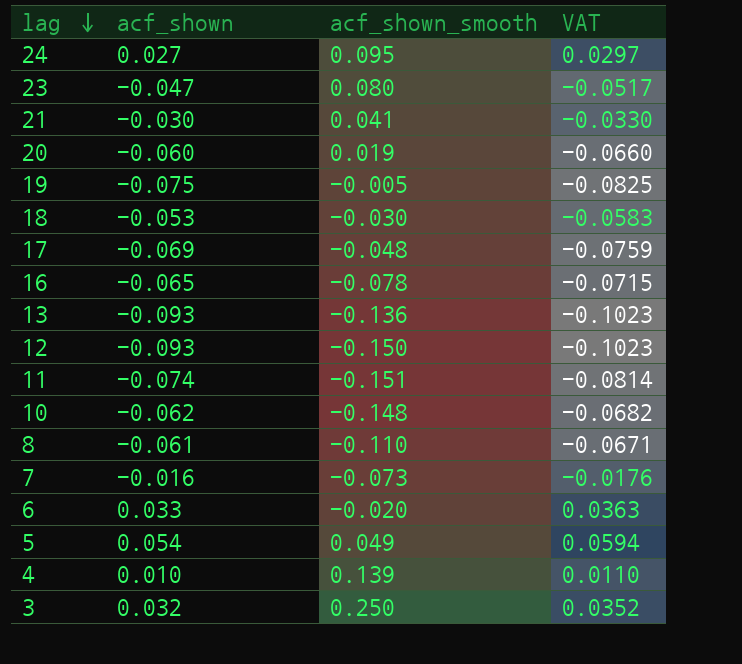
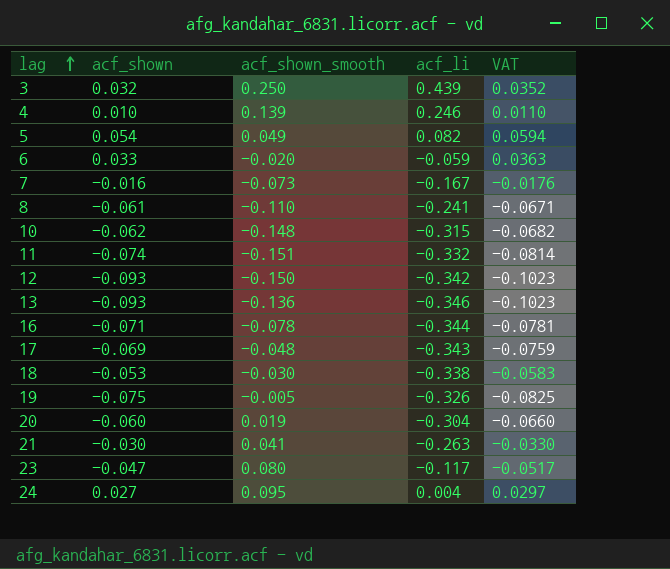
row order: lag descending -> lag ascending
column acf_li | position: none -> 4
16 | acf_shown: -0.065 -> -0.071
16 | VAT: -0.0715 -> -0.0781

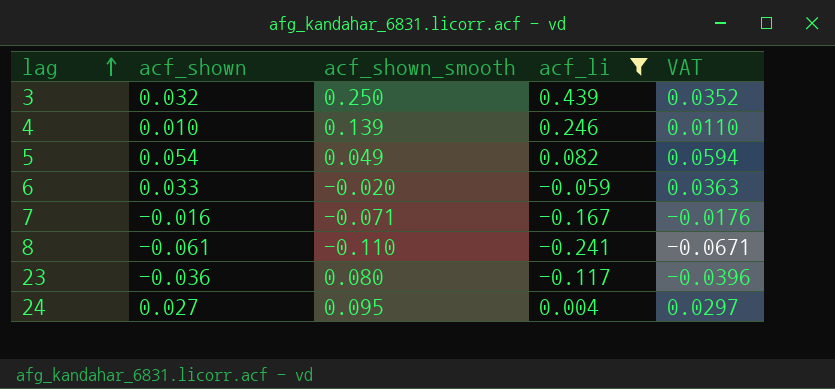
filter: none -> acf_li >= -0.241
7 | acf_shown_smooth: -0.073 -> -0.071
23 | acf_shown: -0.047 -> -0.036
23 | VAT: -0.0517 -> -0.0396

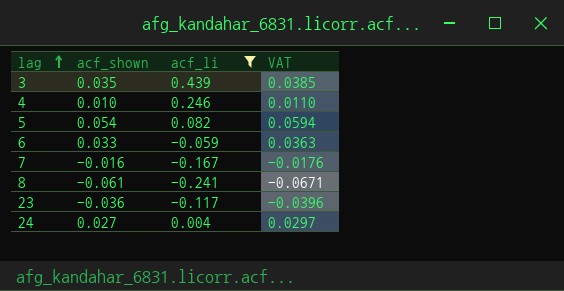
column acf_shown_smooth | position: 3 -> none
3 | acf_shown: 0.032 -> 0.035
3 | VAT: 0.0352 -> 0.0385

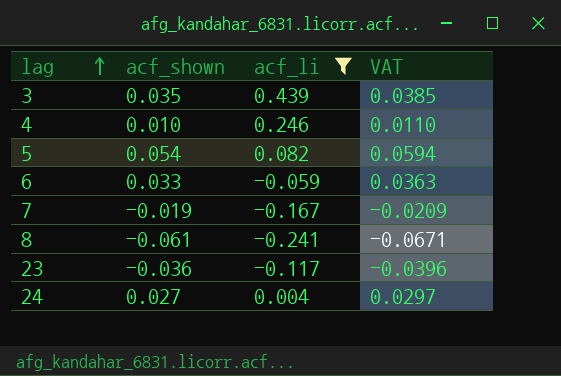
7 | acf_shown: -0.016 -> -0.019
7 | VAT: -0.0176 -> -0.0209

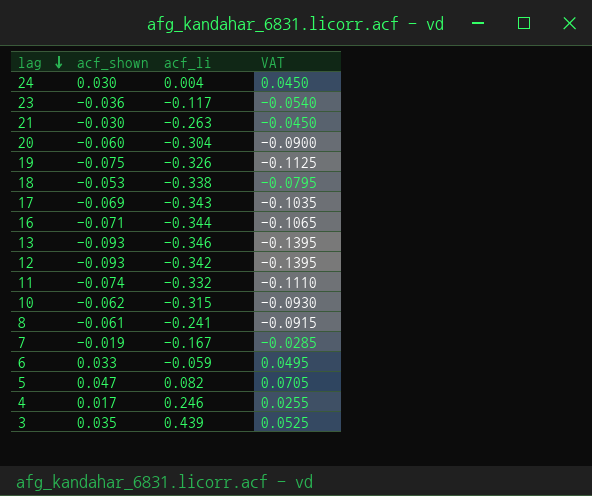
filter: acf_li >= -0.241 -> none
row order: lag ascending -> lag descending
column VAT | formula: [acf_shown] * 1.1 -> [acf_shown] * 1.5
24 | acf_shown: 0.027 -> 0.030
5 | acf_shown: 0.054 -> 0.047
4 | acf_shown: 0.010 -> 0.017

